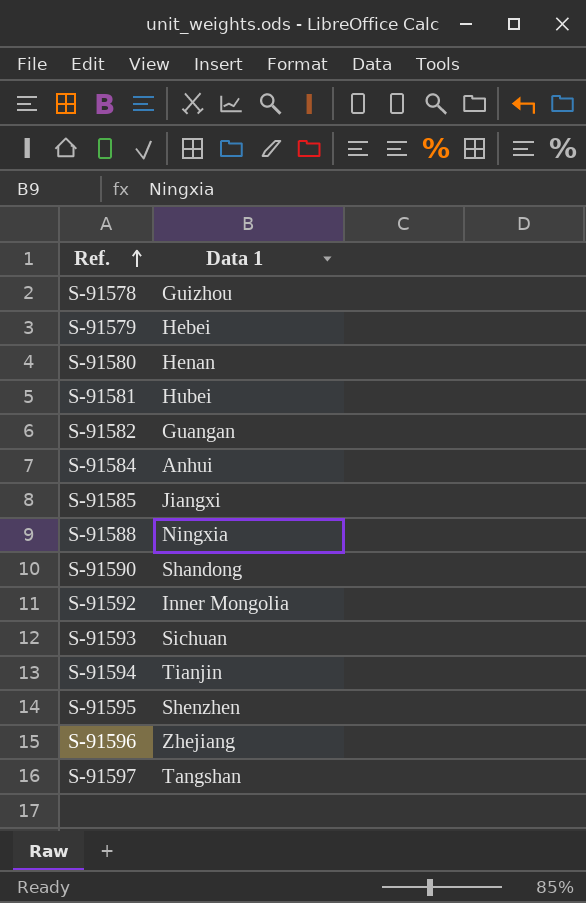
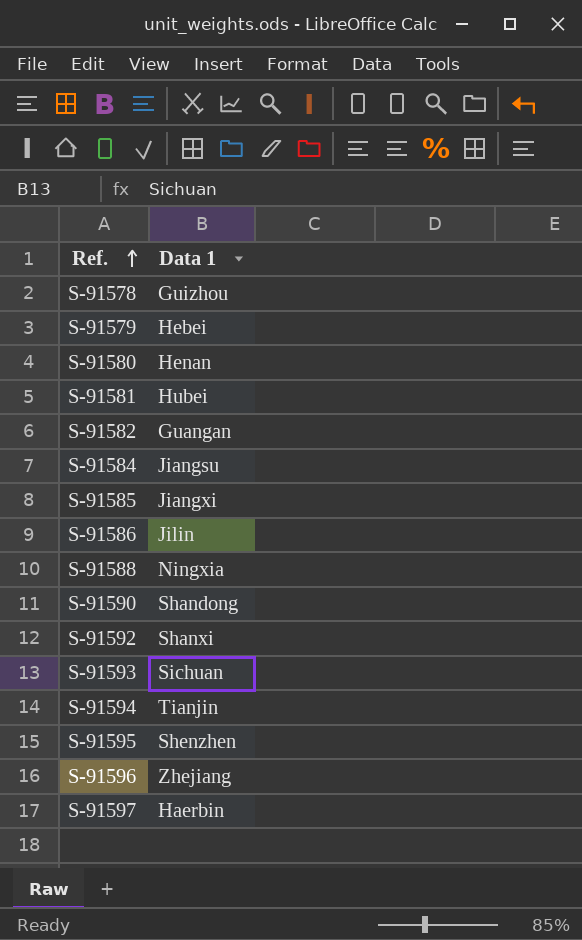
S-91584 | Data 1: Anhui -> Jiangsu
row S-91586: none -> Jilin
S-91592 | Data 1: Inner Mongolia -> Shanxi
S-91597 | Data 1: Tangshan -> Haerbin

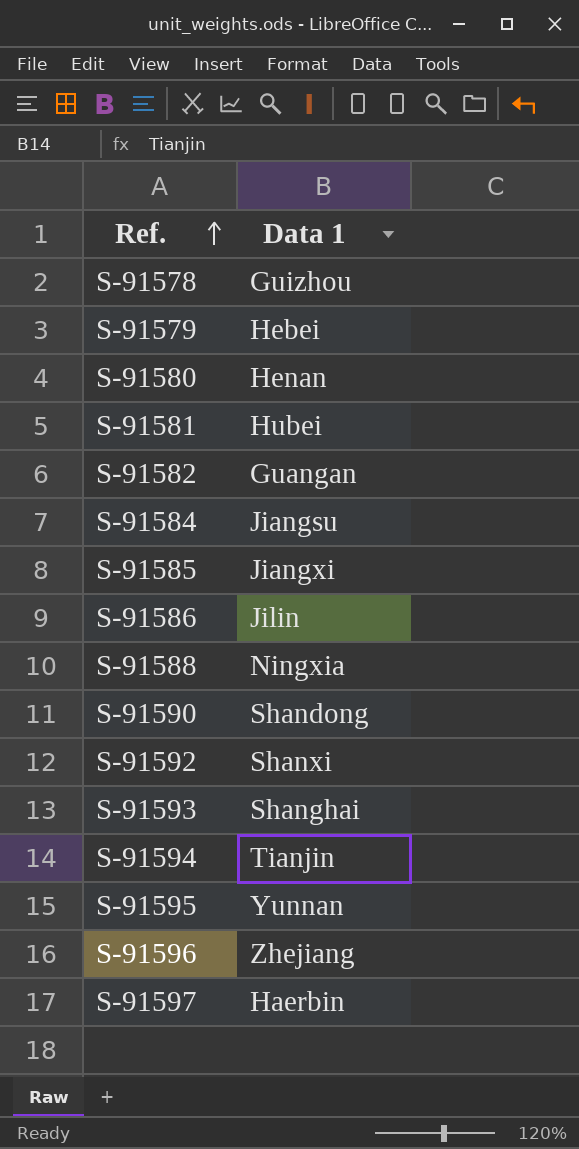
S-91593 | Data 1: Sichuan -> Shanghai
S-91595 | Data 1: Shenzhen -> Yunnan

